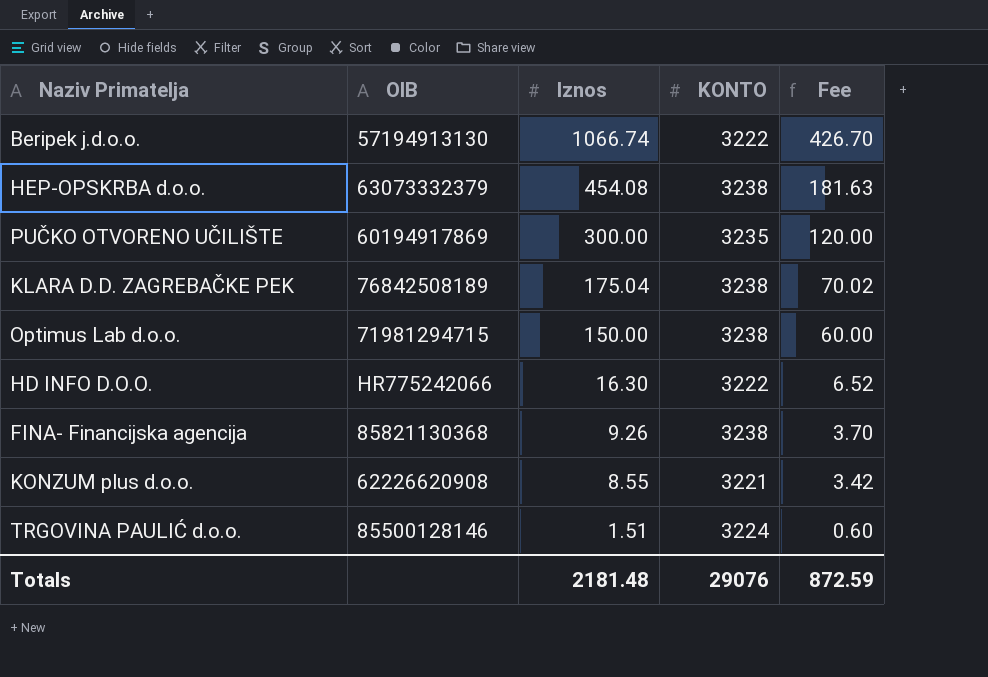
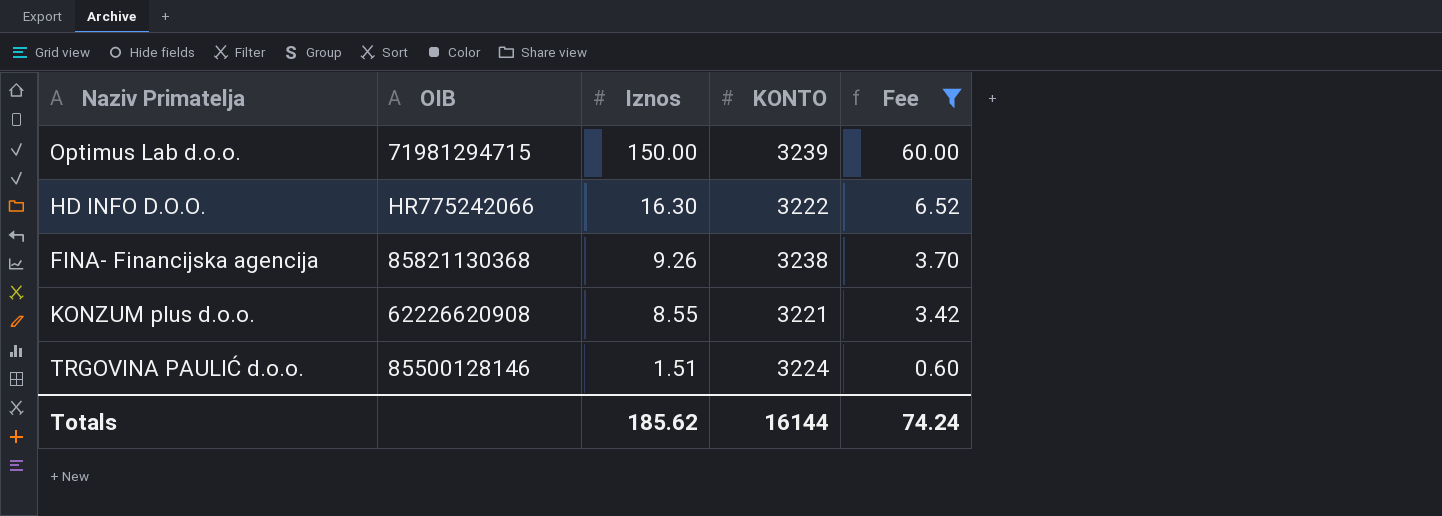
filter: none -> Fee <= 60.00
Optimus Lab d.o.o. | KONTO: 3238 -> 3239
Totals | Iznos: 2181.48 -> 185.62
Totals | KONTO: 29076 -> 16144
Totals | Fee: 872.59 -> 74.24

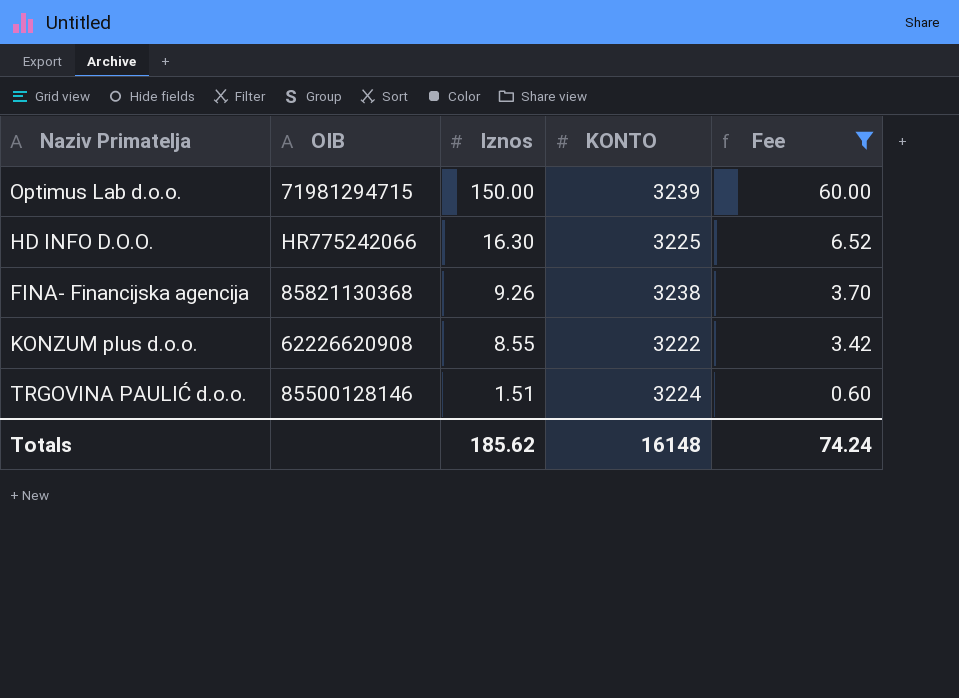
HD INFO D.O.O. | KONTO: 3222 -> 3225
KONZUM plus d.o.o. | KONTO: 3221 -> 3222
Totals | KONTO: 16144 -> 16148

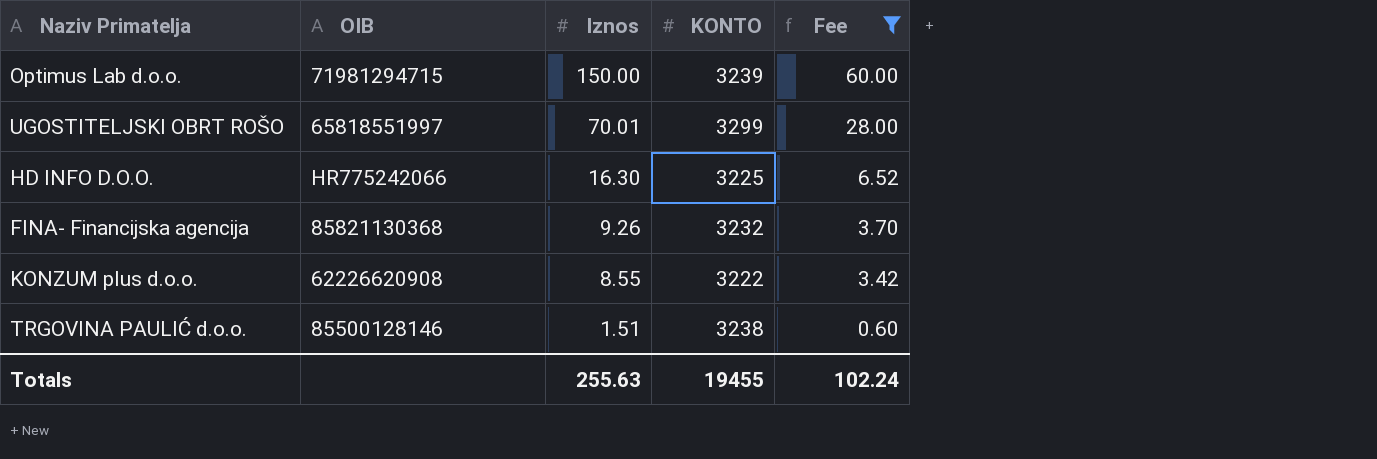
row UGOSTITELJSKI OBRT ROŠO: none -> 65818551997 | 70.01 | 3299 | 28.00
FINA- Financijska agencija | KONTO: 3238 -> 3232
TRGOVINA PAULIĆ d.o.o. | KONTO: 3224 -> 3238
Totals | Iznos: 185.62 -> 255.63
Totals | KONTO: 16148 -> 19455
Totals | Fee: 74.24 -> 102.24

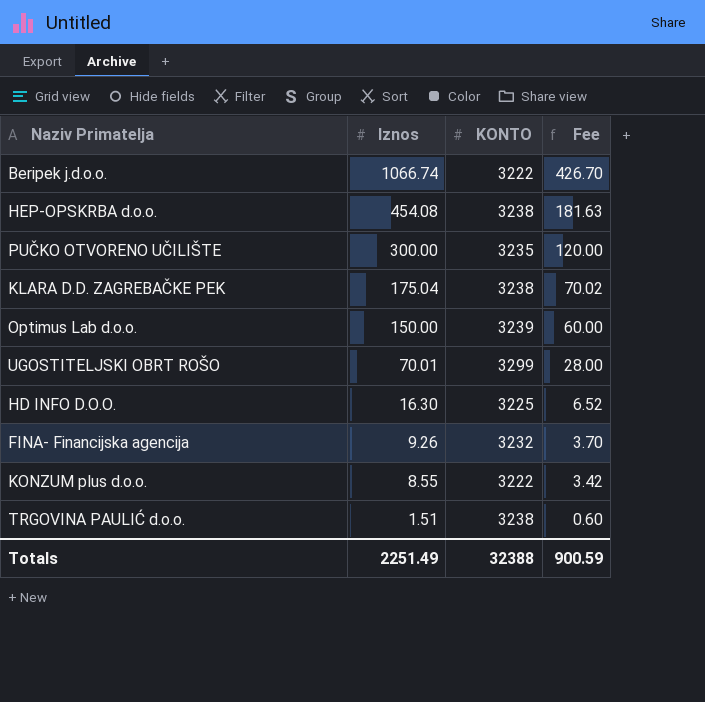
filter: Fee <= 60.00 -> none
column OIB | position: 2 -> none
Totals | Iznos: 255.63 -> 2251.49
Totals | KONTO: 19455 -> 32388
Totals | Fee: 102.24 -> 900.59

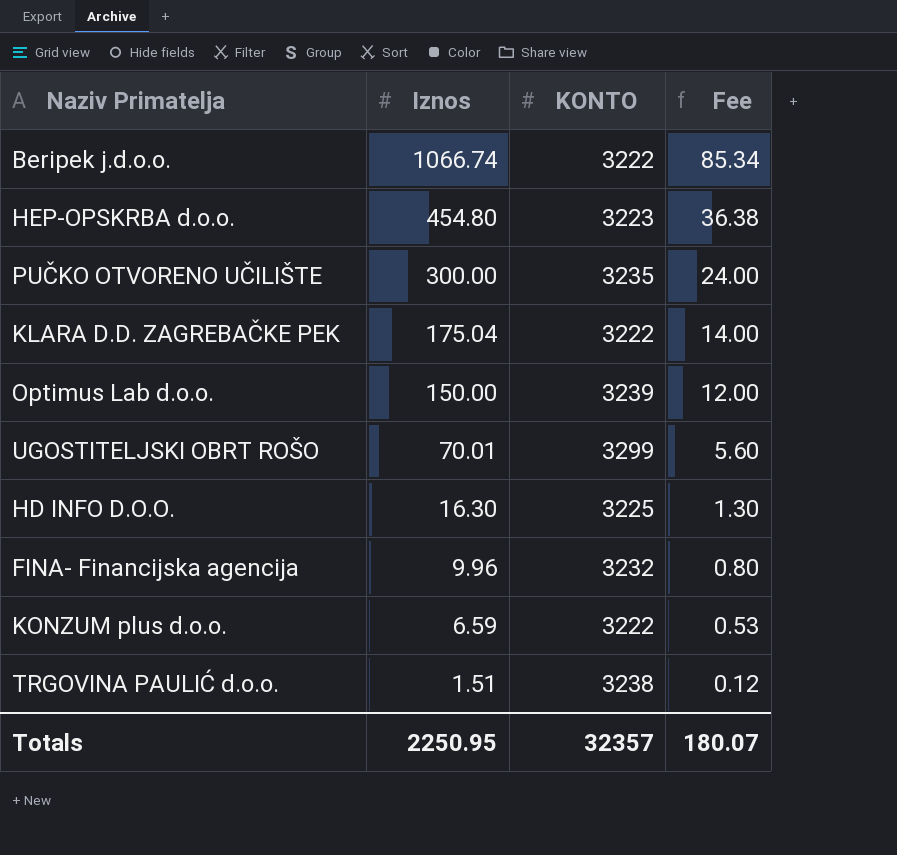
column Fee | formula: [Iznos] * 0.4 -> [Iznos] * 0.08
HEP-OPSKRBA d.o.o. | Iznos: 454.08 -> 454.80
HEP-OPSKRBA d.o.o. | KONTO: 3238 -> 3223
KLARA D.D. ZAGREBAČKE PEK | KONTO: 3238 -> 3222
FINA- Financijska agencija | Iznos: 9.26 -> 9.96
KONZUM plus d.o.o. | Iznos: 8.55 -> 6.59
Totals | Iznos: 2251.49 -> 2250.95
Totals | KONTO: 32388 -> 32357
Totals | Fee: 900.59 -> 180.07

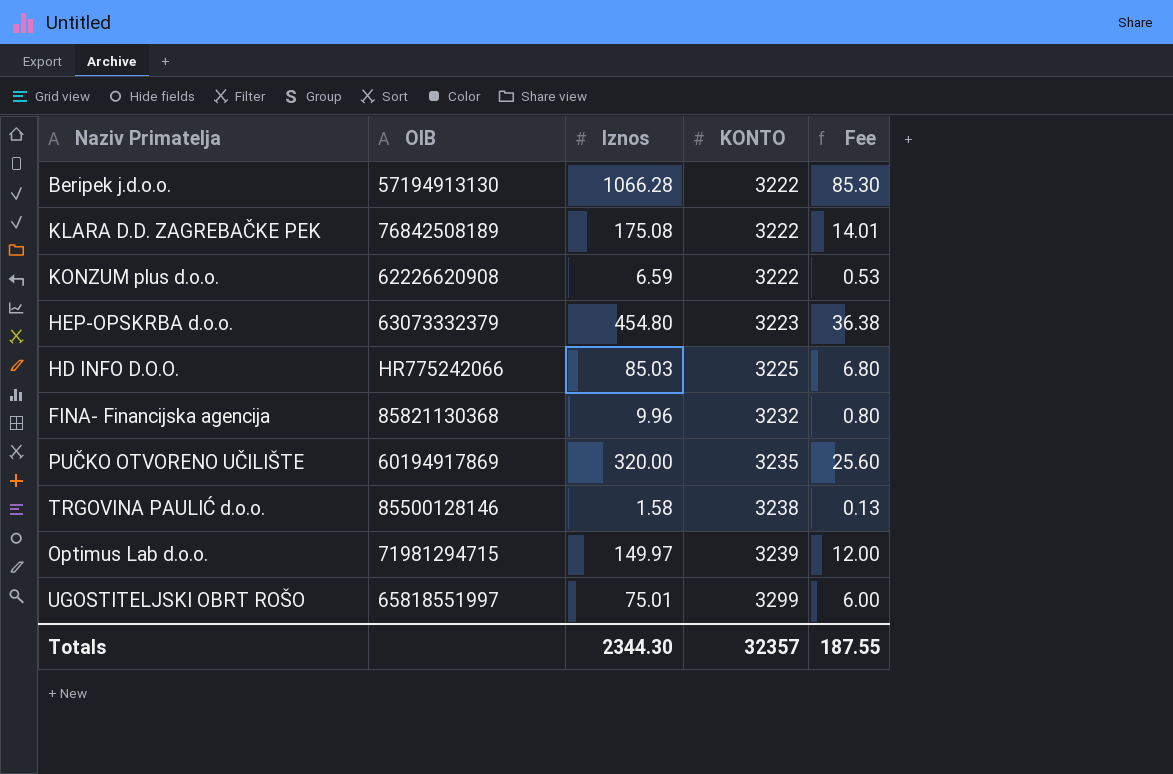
row order: Iznos descending -> KONTO ascending
column OIB | position: none -> 2
Beripek j.d.o.o. | Iznos: 1066.74 -> 1066.28
Beripek j.d.o.o. | Fee: 85.34 -> 85.30
KLARA D.D. ZAGREBAČKE PEK | Iznos: 175.04 -> 175.08
KLARA D.D. ZAGREBAČKE PEK | Fee: 14.00 -> 14.01
HD INFO D.O.O. | Iznos: 16.30 -> 85.03
HD INFO D.O.O. | Fee: 1.30 -> 6.80
PUČKO OTVORENO UČILIŠTE | Iznos: 300.00 -> 320.00
PUČKO OTVORENO UČILIŠTE | Fee: 24.00 -> 25.60
TRGOVINA PAULIĆ d.o.o. | Iznos: 1.51 -> 1.58
TRGOVINA PAULIĆ d.o.o. | Fee: 0.12 -> 0.13
Optimus Lab d.o.o. | Iznos: 150.00 -> 149.97
UGOSTITELJSKI OBRT ROŠO | Iznos: 70.01 -> 75.01
UGOSTITELJSKI OBRT ROŠO | Fee: 5.60 -> 6.00
Totals | Iznos: 2250.95 -> 2344.30
Totals | Fee: 180.07 -> 187.55

